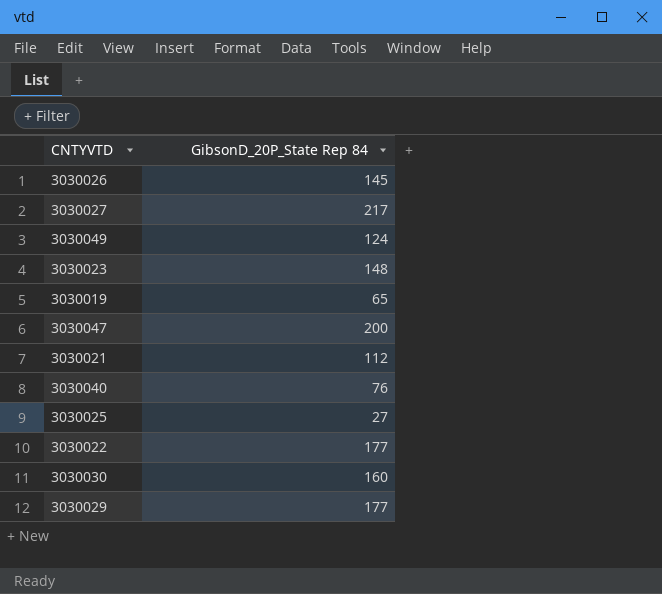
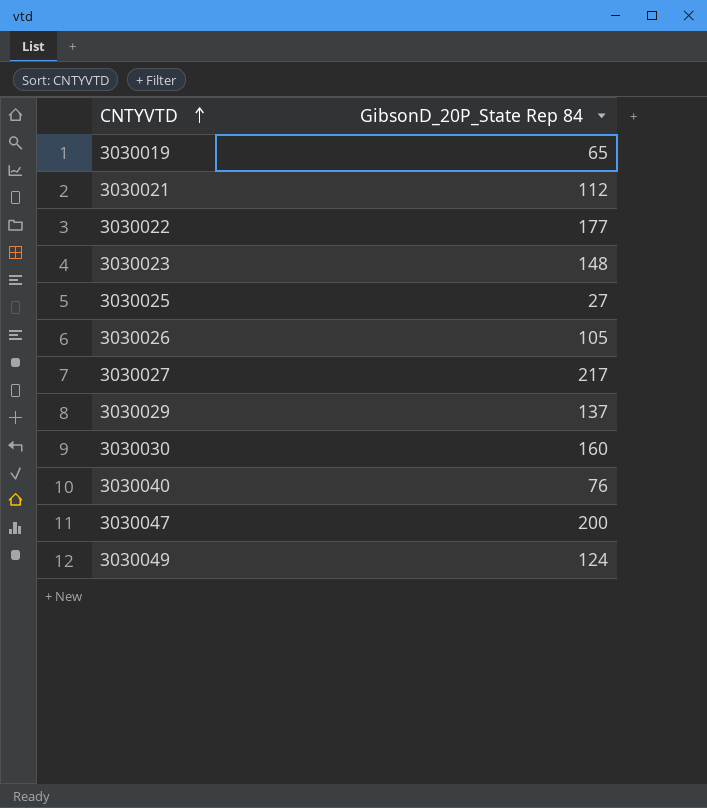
row order: none -> CNTYVTD ascending
3030026 | GibsonD_20P_State Rep 84: 145 -> 105
3030029 | GibsonD_20P_State Rep 84: 177 -> 137

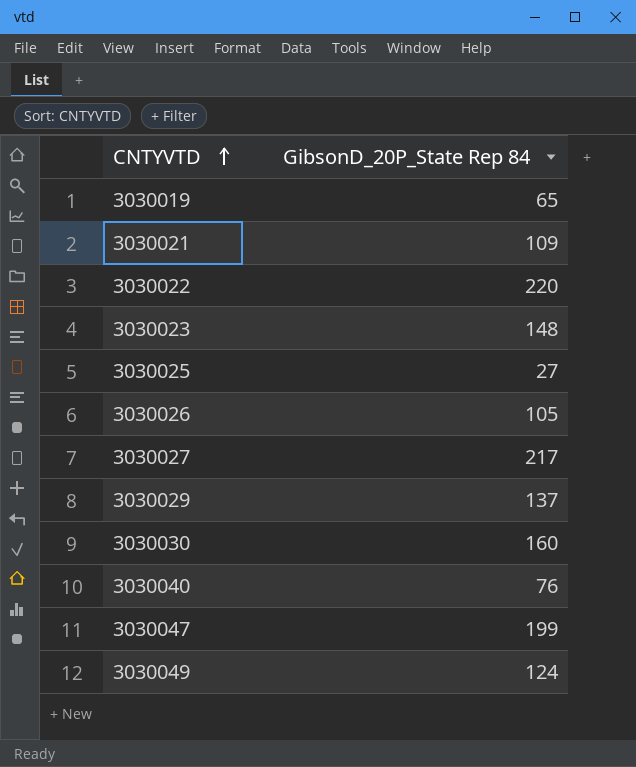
3030021 | GibsonD_20P_State Rep 84: 112 -> 109
3030022 | GibsonD_20P_State Rep 84: 177 -> 220
3030047 | GibsonD_20P_State Rep 84: 200 -> 199

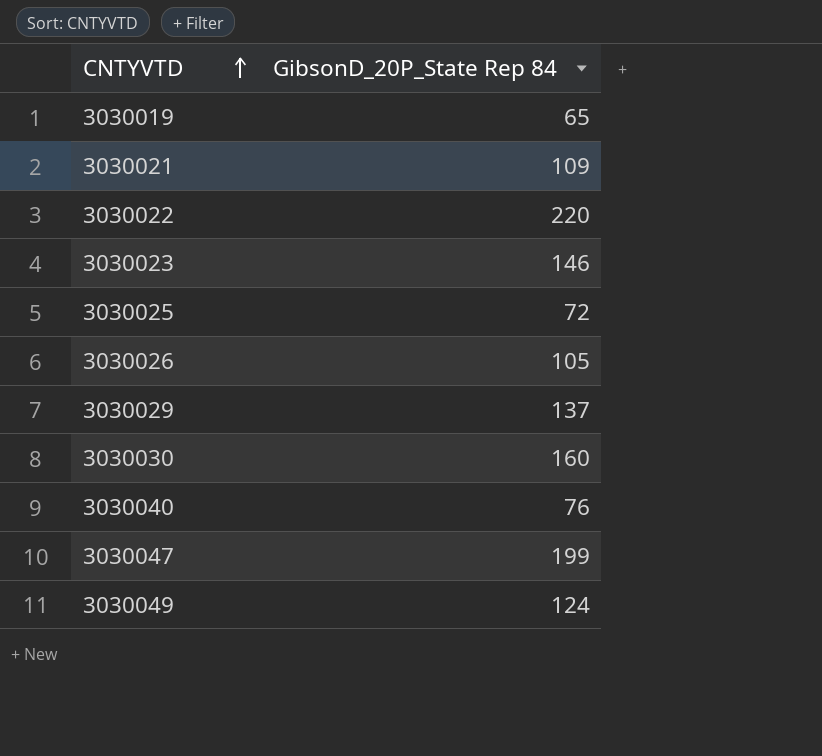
row 3030027: 217 -> none
3030023 | GibsonD_20P_State Rep 84: 148 -> 146
3030025 | GibsonD_20P_State Rep 84: 27 -> 72

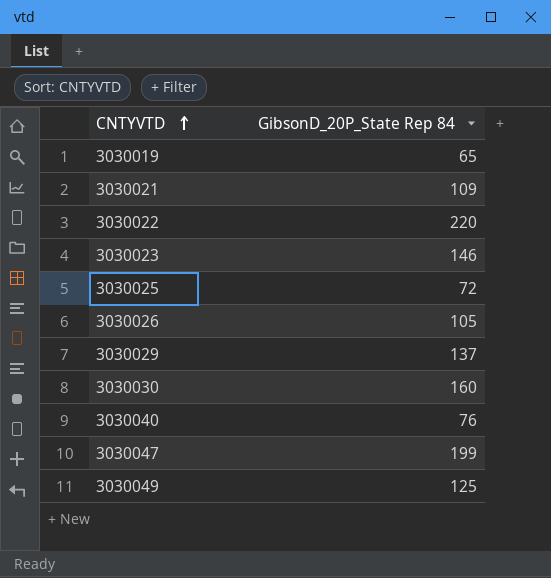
3030049 | GibsonD_20P_State Rep 84: 124 -> 125

